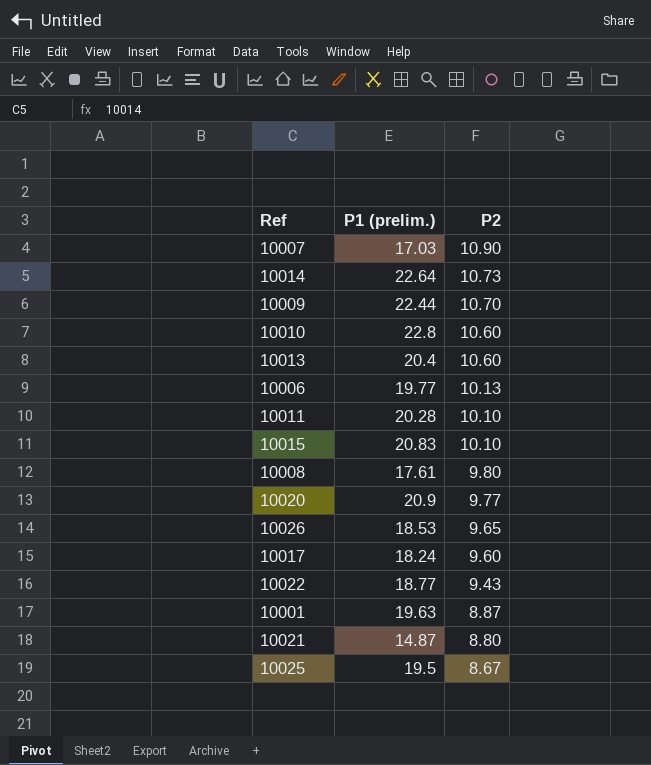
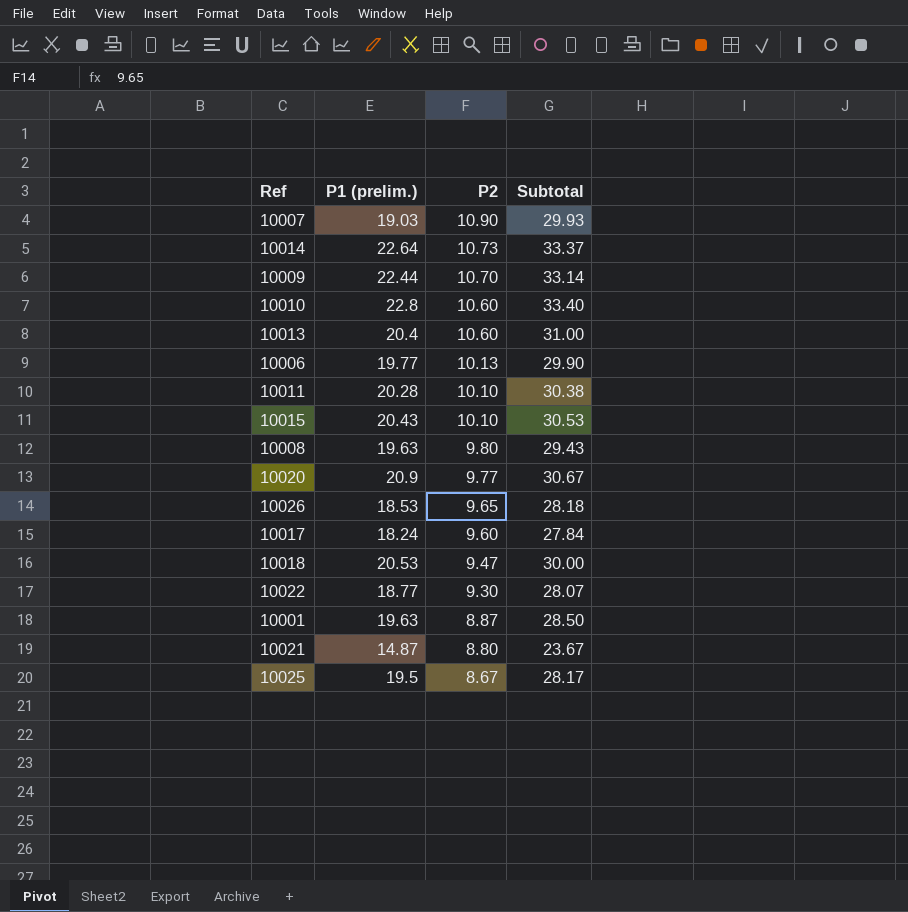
column Subtotal | formula: none -> [P1 (prelim.)] + [P2]
10007 | P1 (prelim.): 17.03 -> 19.03
10015 | P1 (prelim.): 20.83 -> 20.43
10008 | P1 (prelim.): 17.61 -> 19.63
row 10018: none -> 20.53 | 9.47 | 30.00
10022 | P2: 9.43 -> 9.30

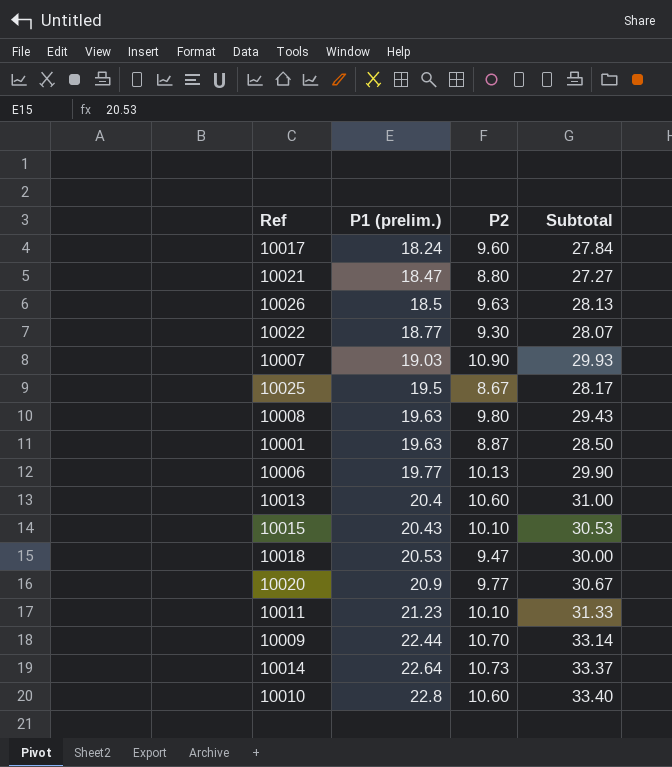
row order: P2 descending -> P1 (prelim.) ascending
10021 | P1 (prelim.): 14.87 -> 18.47
10021 | Subtotal: 23.67 -> 27.27
10026 | P1 (prelim.): 18.53 -> 18.5
10026 | P2: 9.65 -> 9.63
10026 | Subtotal: 28.18 -> 28.13
10011 | P1 (prelim.): 20.28 -> 21.23
10011 | Subtotal: 30.38 -> 31.33

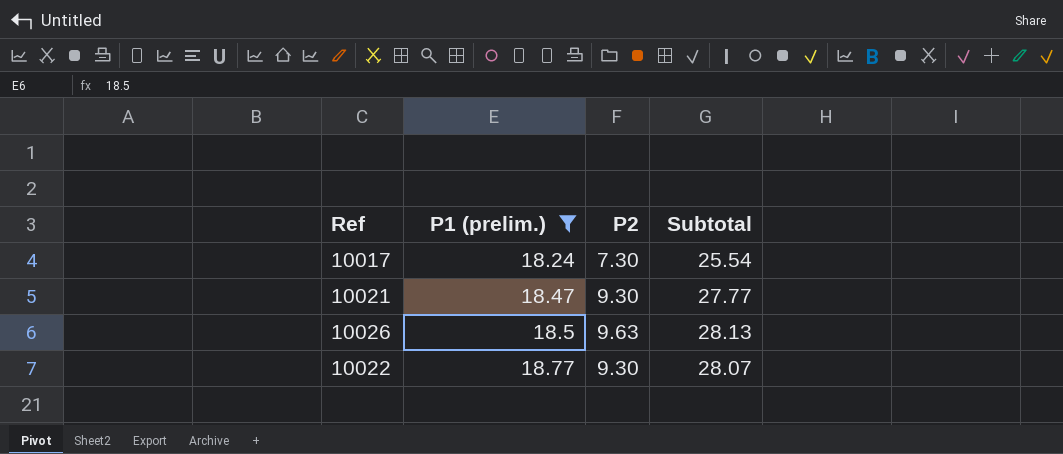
filter: none -> P1 (prelim.) <= 18.77
10017 | P2: 9.60 -> 7.30
10017 | Subtotal: 27.84 -> 25.54
10021 | P2: 8.80 -> 9.30
10021 | Subtotal: 27.27 -> 27.77

